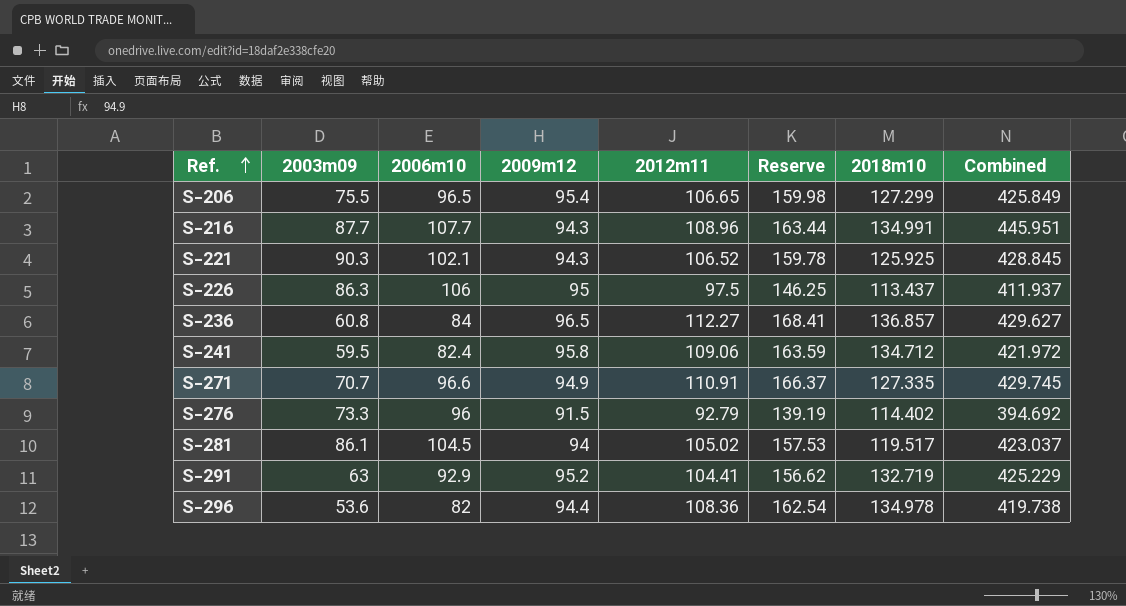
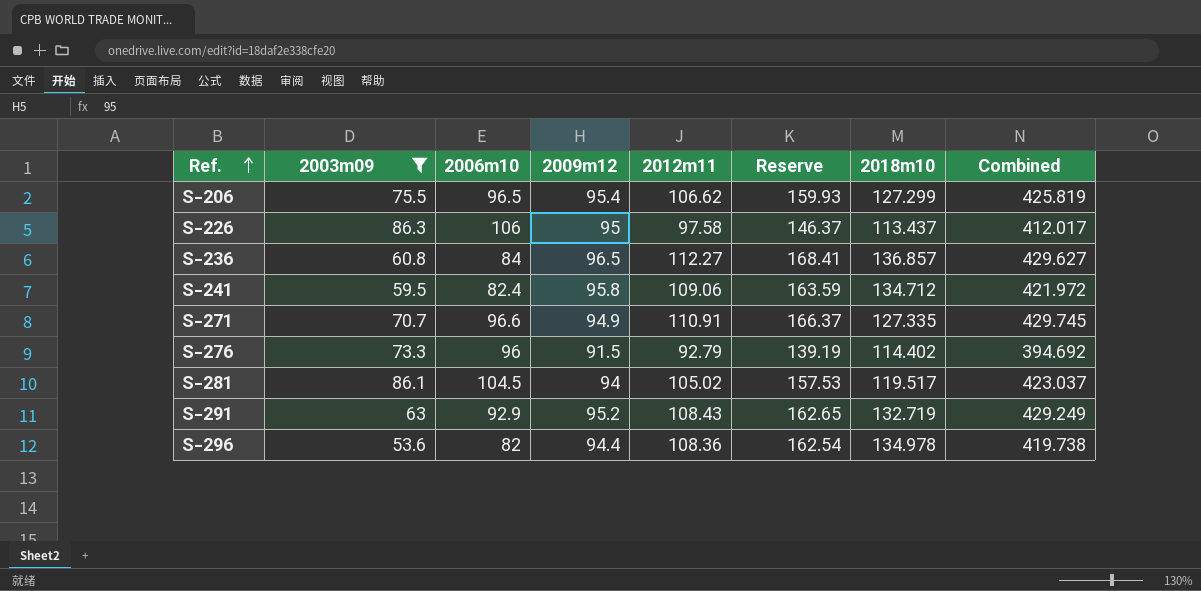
filter: none -> 2003m09 <= 86.3
S-206 | 2012m11: 106.65 -> 106.62
S-206 | Reserve: 159.98 -> 159.93
S-206 | Combined: 425.849 -> 425.819
S-226 | 2012m11: 97.5 -> 97.58
S-226 | Reserve: 146.25 -> 146.37
S-226 | Combined: 411.937 -> 412.017
S-291 | 2012m11: 104.41 -> 108.43
S-291 | Reserve: 156.62 -> 162.65
S-291 | Combined: 425.229 -> 429.249

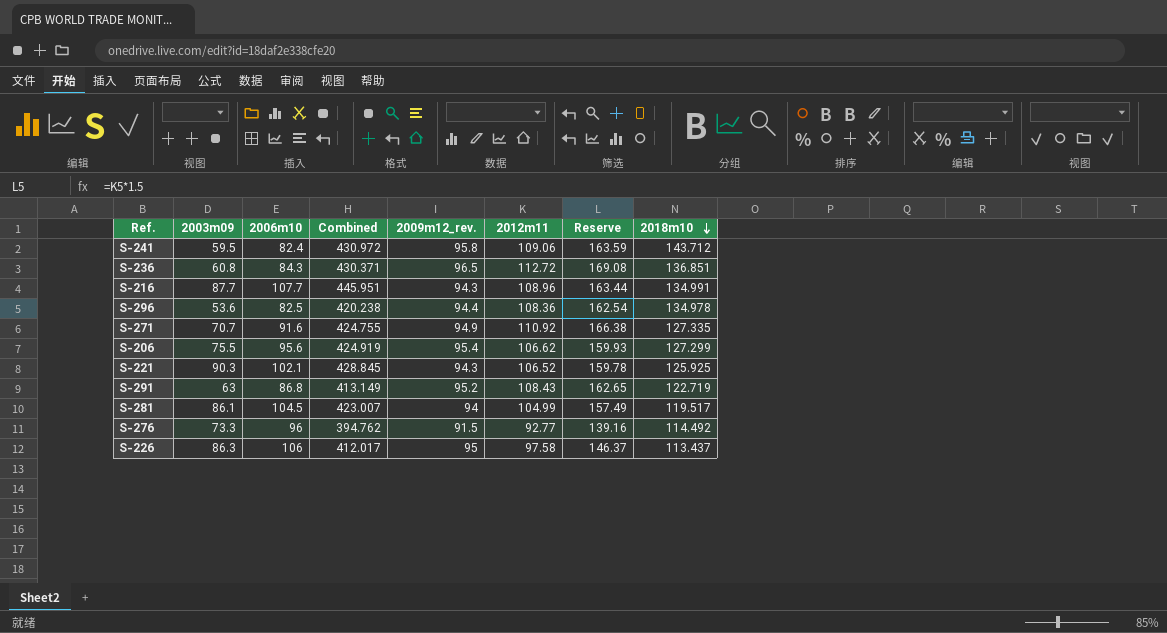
filter: 2003m09 <= 86.3 -> none
row order: Ref. ascending -> 2018m10 descending
column Combined | position: 8 -> 4
column name: 2009m12 -> 2009m12_rev.
S-241 | Combined: 421.972 -> 430.972
S-241 | 2018m10: 134.712 -> 143.712
S-236 | 2006m10: 84 -> 84.3
S-236 | Combined: 429.627 -> 430.371
S-236 | 2012m11: 112.27 -> 112.72
S-236 | Reserve: 168.41 -> 169.08
S-236 | 2018m10: 136.857 -> 136.851
S-296 | 2006m10: 82 -> 82.5
S-296 | Combined: 419.738 -> 420.238
S-271 | 2006m10: 96.6 -> 91.6
S-271 | Combined: 429.745 -> 424.755
S-271 | 2012m11: 110.91 -> 110.92
S-271 | Reserve: 166.37 -> 166.38
S-206 | 2006m10: 96.5 -> 95.6
S-206 | Combined: 425.819 -> 424.919
S-291 | 2006m10: 92.9 -> 86.8
S-291 | Combined: 429.249 -> 413.149
S-291 | 2018m10: 132.719 -> 122.719
S-281 | Combined: 423.037 -> 423.007
S-281 | 2012m11: 105.02 -> 104.99
S-281 | Reserve: 157.53 -> 157.49
S-276 | Combined: 394.692 -> 394.762
S-276 | 2012m11: 92.79 -> 92.77
S-276 | Reserve: 139.19 -> 139.16
S-276 | 2018m10: 114.402 -> 114.492

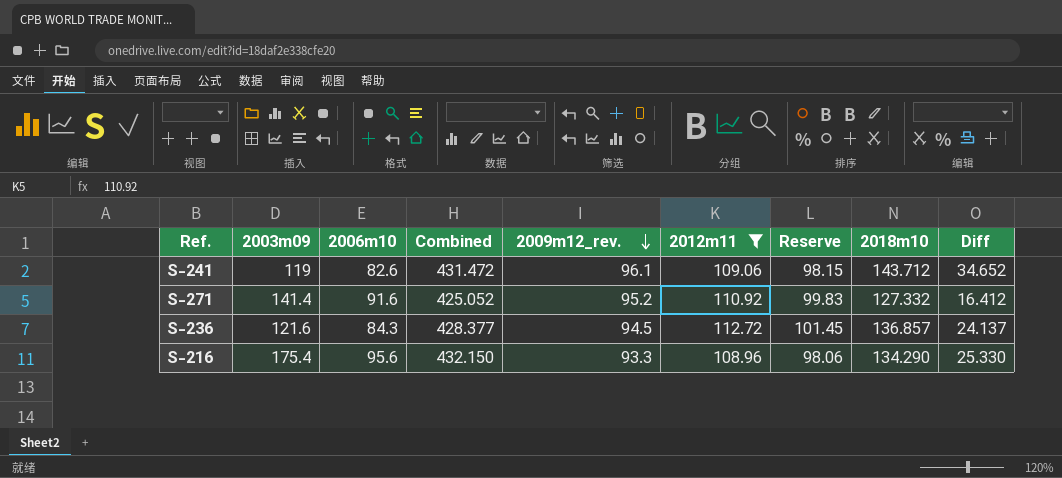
filter: none -> 2012m11 >= 108.96
row order: 2018m10 descending -> 2009m12_rev. descending
column Reserve | formula: [2012m11] * 1.5 -> [2012m11] * 0.9
column Diff | formula: none -> [2018m10] - [2012m11]
S-241 | 2003m09: 59.5 -> 119
S-241 | 2006m10: 82.4 -> 82.6
S-241 | Combined: 430.972 -> 431.472
S-241 | 2009m12_rev.: 95.8 -> 96.1
S-271 | 2003m09: 70.7 -> 141.4
S-271 | Combined: 424.755 -> 425.052
S-271 | 2009m12_rev.: 94.9 -> 95.2
S-271 | 2018m10: 127.335 -> 127.332
S-236 | 2003m09: 60.8 -> 121.6
S-236 | Combined: 430.371 -> 428.377
S-236 | 2009m12_rev.: 96.5 -> 94.5
S-236 | 2018m10: 136.851 -> 136.857
S-216 | 2003m09: 87.7 -> 175.4
S-216 | 2006m10: 107.7 -> 95.6
S-216 | Combined: 445.951 -> 432.150
S-216 | 2009m12_rev.: 94.3 -> 93.3
S-216 | 2018m10: 134.991 -> 134.290

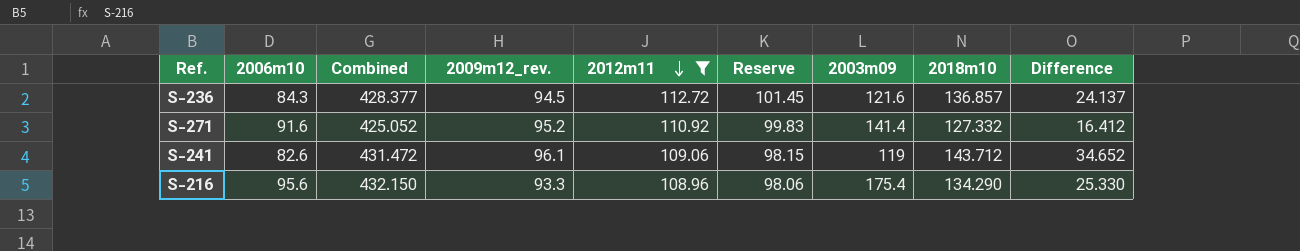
row order: 2009m12_rev. descending -> 2012m11 descending
column 2003m09 | position: 2 -> 7
column name: Diff -> Difference

